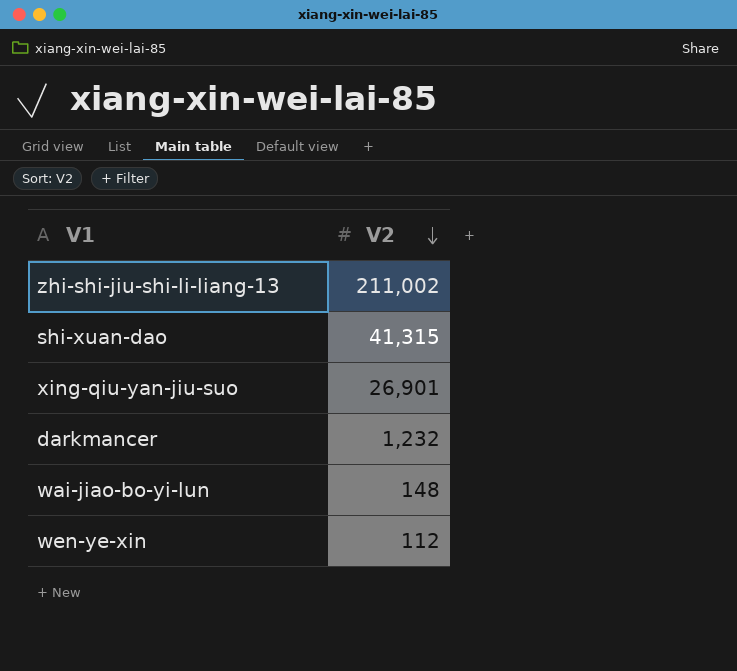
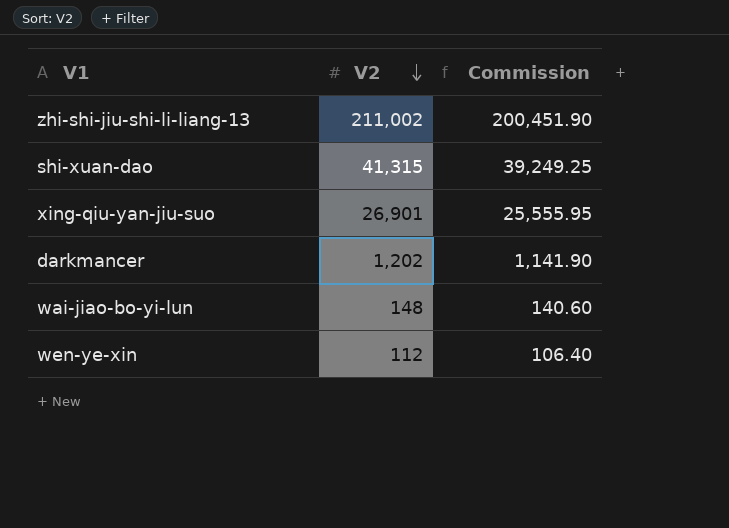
column Commission | formula: none -> [V2] * 0.95
darkmancer | V2: 1,232 -> 1,202

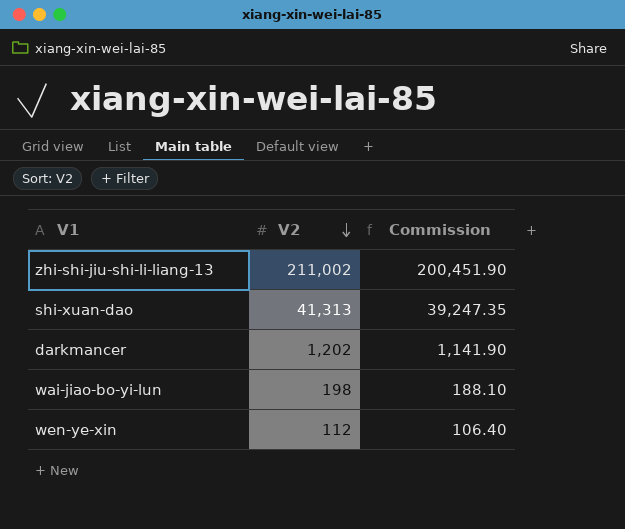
row xing-qiu-yan-jiu-suo: 26,901 | 25,555.95 -> none
shi-xuan-dao | V2: 41,315 -> 41,313
shi-xuan-dao | Commission: 39,249.25 -> 39,247.35
wai-jiao-bo-yi-lun | V2: 148 -> 198
wai-jiao-bo-yi-lun | Commission: 140.60 -> 188.10

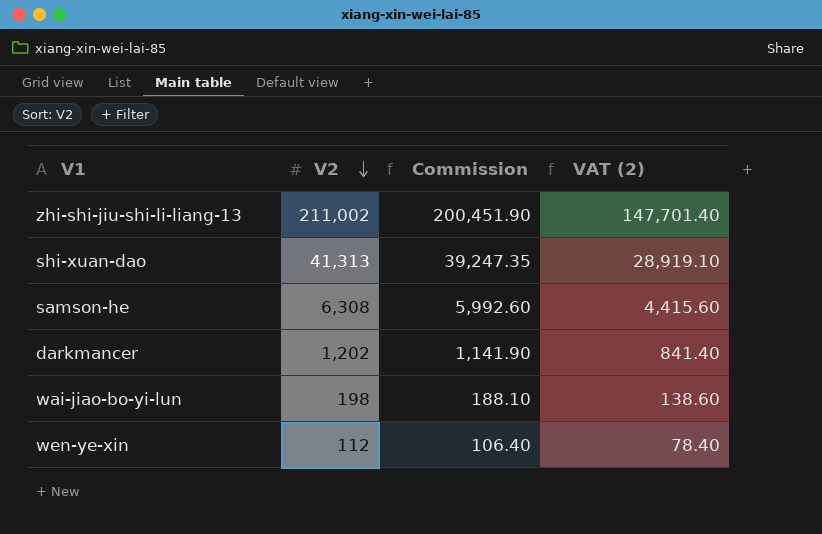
column VAT (2) | formula: none -> [V2] * 0.7
row samson-he: none -> 6,308 | 5,992.60 | 4,415.60

